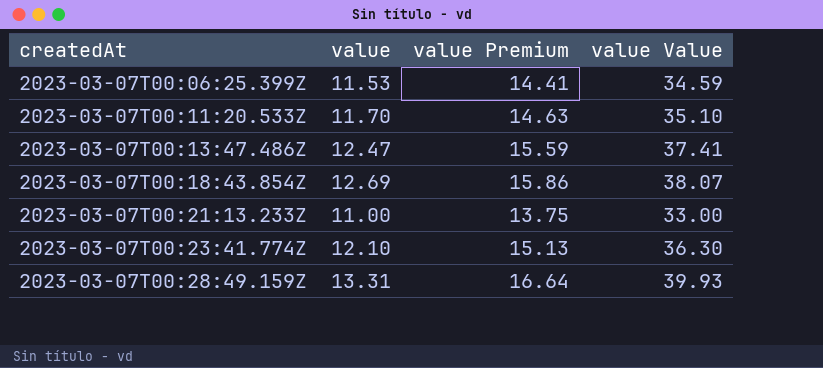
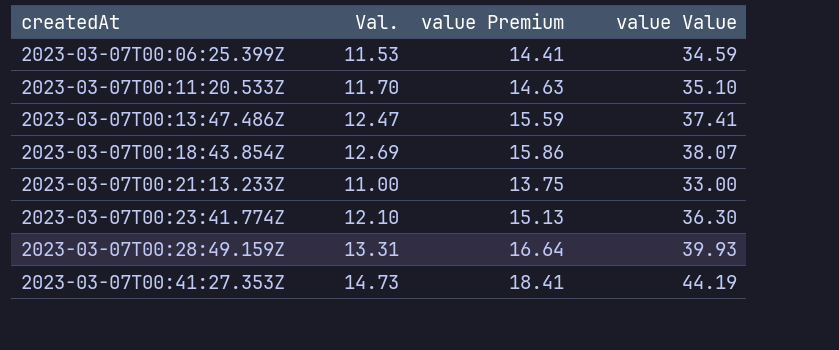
column name: value -> Val.
row 2023-03-07T00:41:27.353Z: none -> 14.73 | 18.41 | 44.19

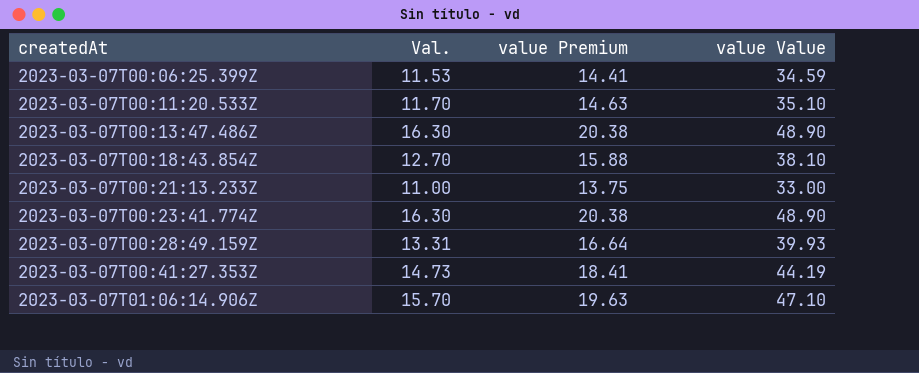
2023-03-07T00:13:47.486Z | Val.: 12.47 -> 16.30
2023-03-07T00:13:47.486Z | value Premium: 15.59 -> 20.38
2023-03-07T00:13:47.486Z | value Value: 37.41 -> 48.90
2023-03-07T00:18:43.854Z | Val.: 12.69 -> 12.70
2023-03-07T00:18:43.854Z | value Premium: 15.86 -> 15.88
2023-03-07T00:18:43.854Z | value Value: 38.07 -> 38.10
2023-03-07T00:23:41.774Z | Val.: 12.10 -> 16.30
2023-03-07T00:23:41.774Z | value Premium: 15.13 -> 20.38
2023-03-07T00:23:41.774Z | value Value: 36.30 -> 48.90
row 2023-03-07T01:06:14.906Z: none -> 15.70 | 19.63 | 47.10

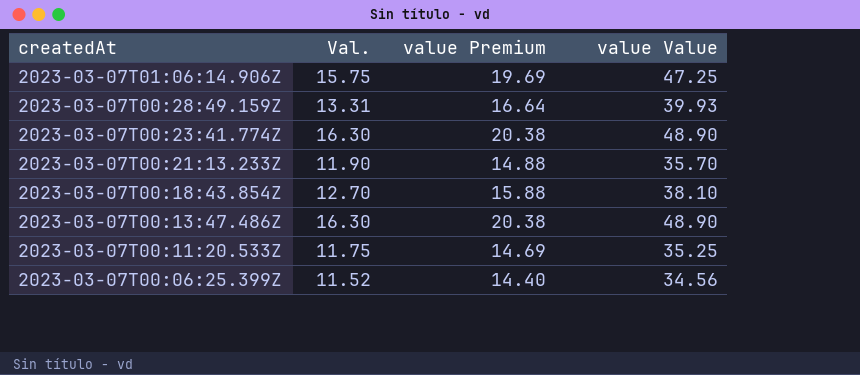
row order: createdAt ascending -> createdAt descending
row 2023-03-07T00:41:27.353Z: 14.73 | 18.41 | 44.19 -> none
2023-03-07T01:06:14.906Z | Val.: 15.70 -> 15.75
2023-03-07T01:06:14.906Z | value Premium: 19.63 -> 19.69
2023-03-07T01:06:14.906Z | value Value: 47.10 -> 47.25
2023-03-07T00:21:13.233Z | Val.: 11.00 -> 11.90
2023-03-07T00:21:13.233Z | value Premium: 13.75 -> 14.88
2023-03-07T00:21:13.233Z | value Value: 33.00 -> 35.70
2023-03-07T00:11:20.533Z | Val.: 11.70 -> 11.75
2023-03-07T00:11:20.533Z | value Premium: 14.63 -> 14.69
2023-03-07T00:11:20.533Z | value Value: 35.10 -> 35.25
2023-03-07T00:06:25.399Z | Val.: 11.53 -> 11.52
2023-03-07T00:06:25.399Z | value Premium: 14.41 -> 14.40
2023-03-07T00:06:25.399Z | value Value: 34.59 -> 34.56

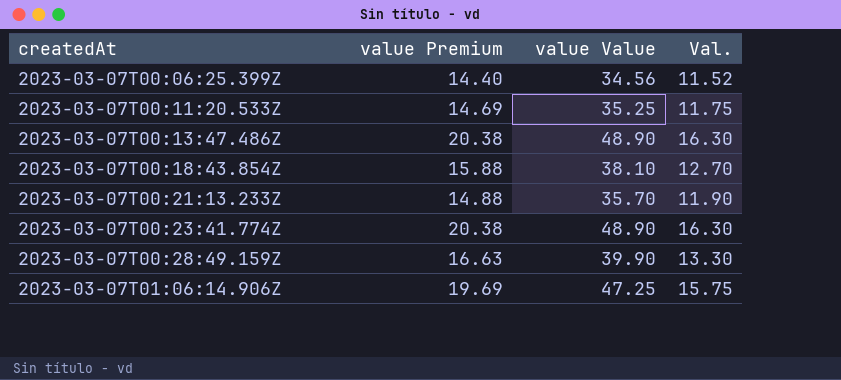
row order: createdAt descending -> createdAt ascending
column Val. | position: 2 -> 4
2023-03-07T00:28:49.159Z | value Premium: 16.64 -> 16.63
2023-03-07T00:28:49.159Z | value Value: 39.93 -> 39.90
2023-03-07T00:28:49.159Z | Val.: 13.31 -> 13.30

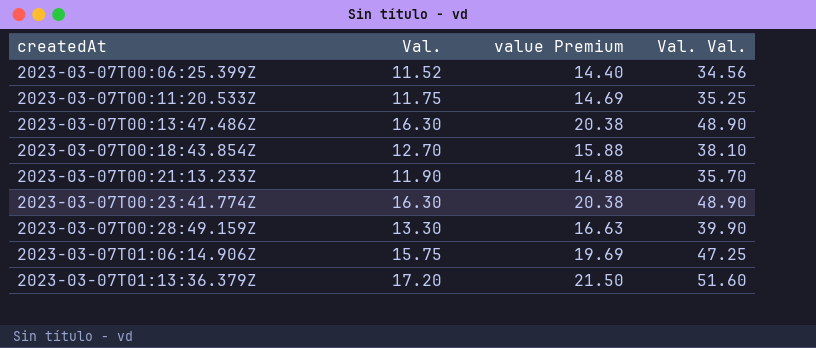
column Val. | position: 4 -> 2
column name: value Value -> Val. Val.
row 2023-03-07T01:13:36.379Z: none -> 17.20 | 21.50 | 51.60

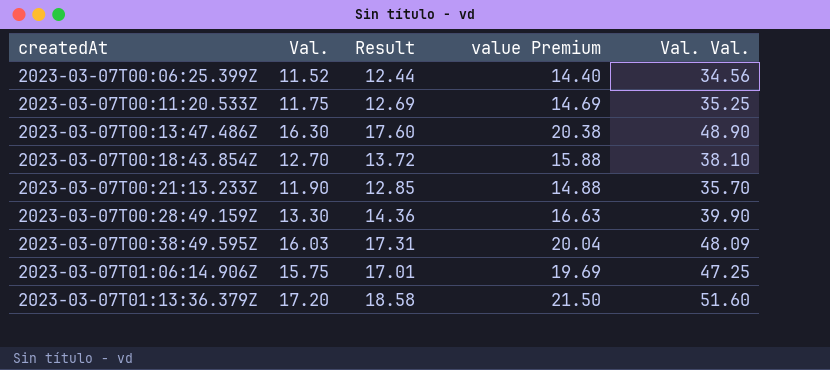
column Result | formula: none -> [Val.] * 1.08
row 2023-03-07T00:23:41.774Z: 16.30 | 20.38 | 48.90 -> none
row 2023-03-07T00:38:49.595Z: none -> 16.03 | 17.31 | 20.04 | 48.09

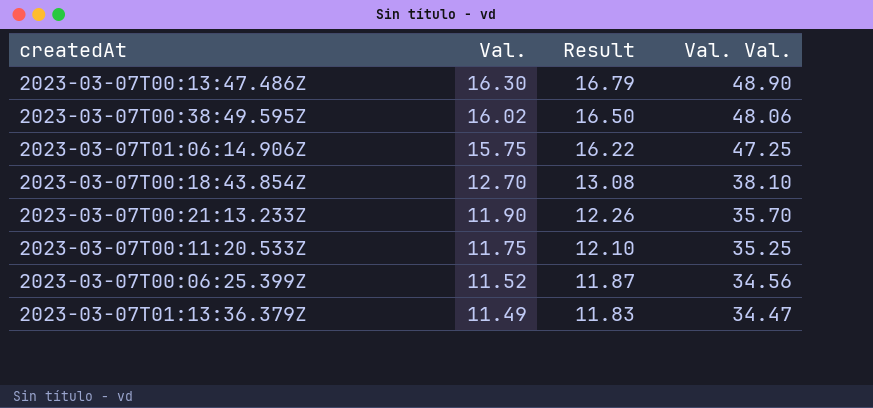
row order: createdAt ascending -> Val. descending
column value Premium | formula: [Val.] * 1.25 -> none
column Result | formula: [Val.] * 1.08 -> [Val.] * 1.03
row 2023-03-07T00:28:49.159Z: 13.30 | 14.36 | 16.63 | 39.90 -> none
2023-03-07T00:38:49.595Z | Val.: 16.03 -> 16.02
2023-03-07T00:38:49.595Z | Val. Val.: 48.09 -> 48.06
2023-03-07T01:13:36.379Z | Val.: 17.20 -> 11.49
2023-03-07T01:13:36.379Z | Val. Val.: 51.60 -> 34.47

